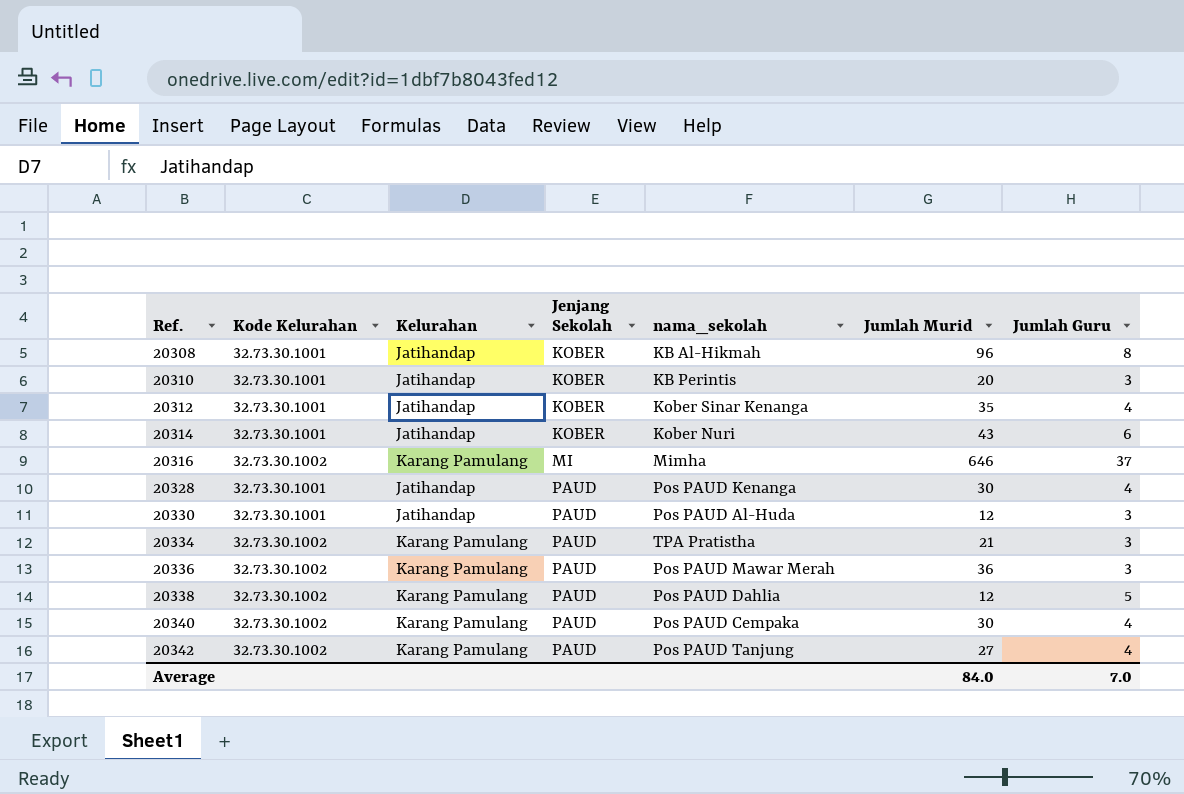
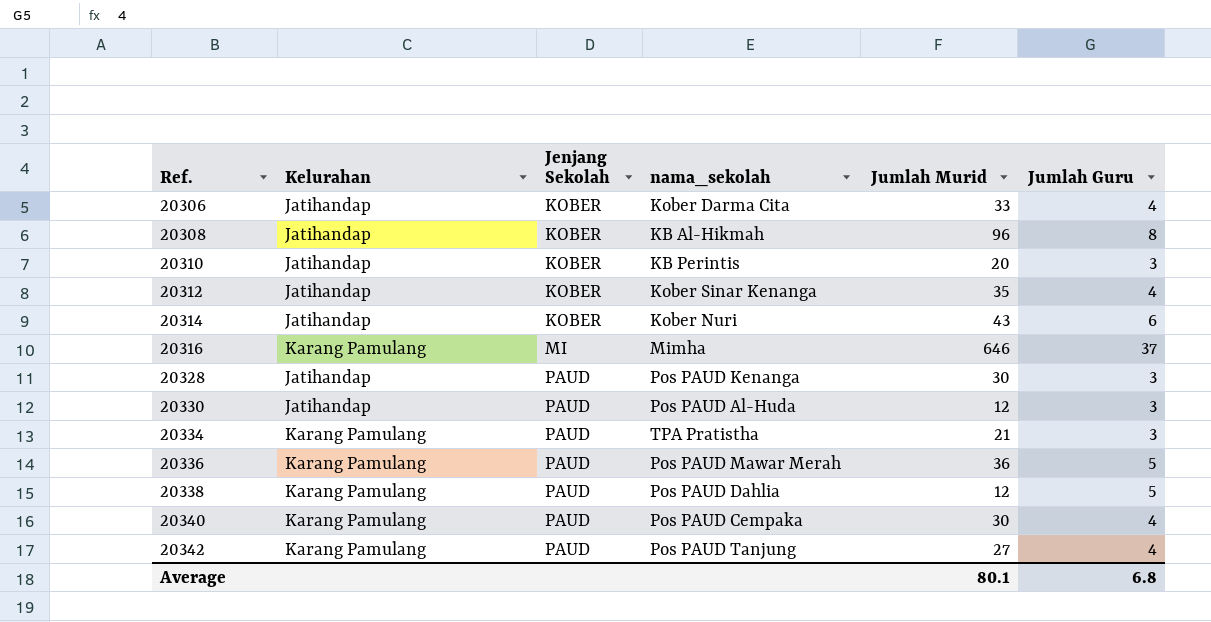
column Kode Kelurahan | position: 2 -> none
row 20306: none -> Jatihandap | KOBER | Kober Darma Cita | 33 | 4
20328 | Jumlah Guru: 4 -> 3
20336 | Jumlah Guru: 3 -> 5
Average | Jumlah Murid: 84.0 -> 80.1
Average | Jumlah Guru: 7.0 -> 6.8

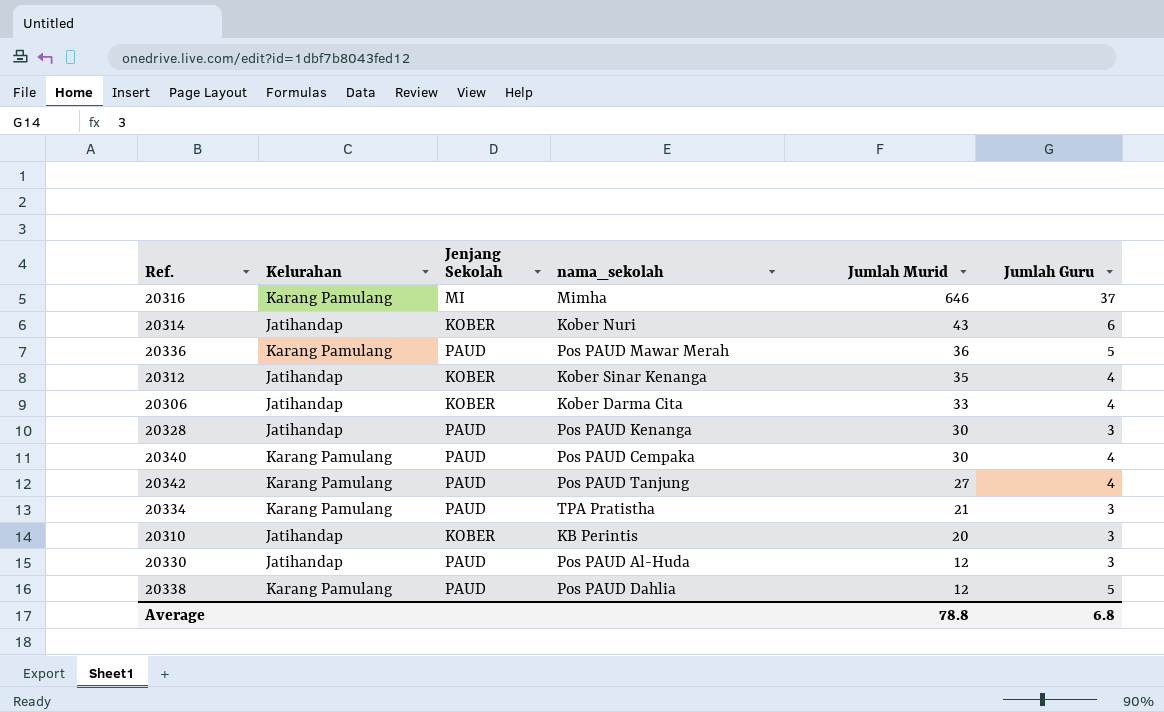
row order: Ref. ascending -> Jumlah Murid descending
row 20308: Jatihandap | KOBER | KB Al-Hikmah | 96 | 8 -> none
Average | Jumlah Murid: 80.1 -> 78.8

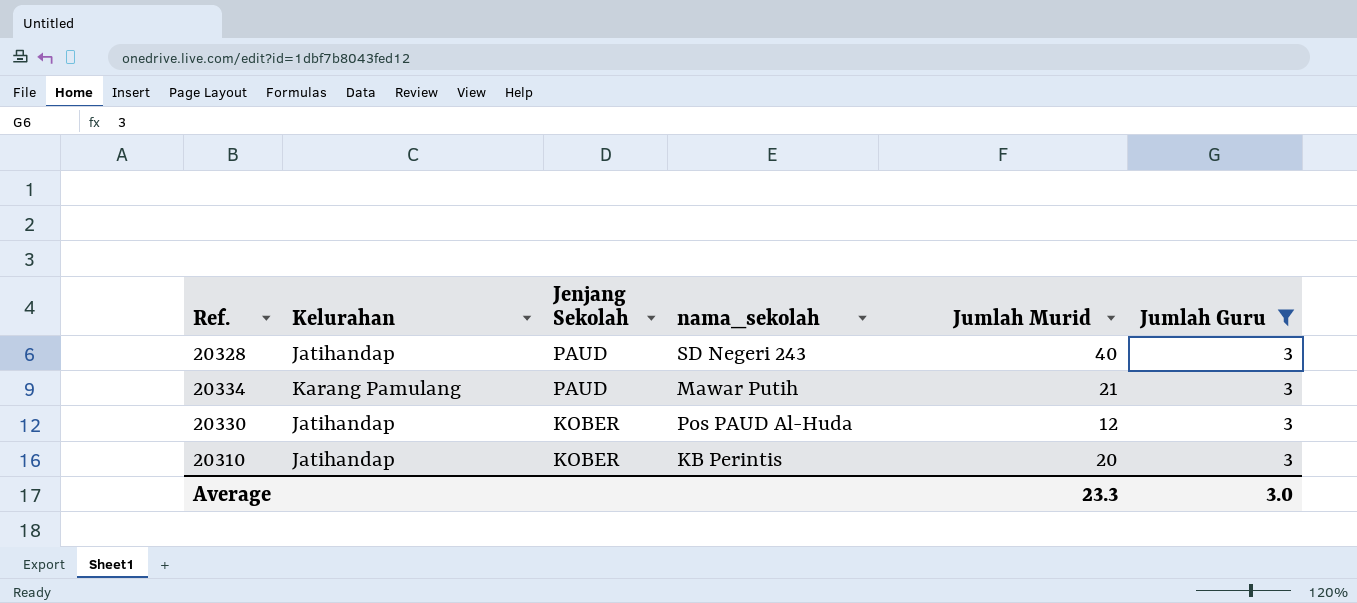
filter: none -> Jumlah Guru = 3
row order: Jumlah Murid descending -> Jenjang Sekolah descending
20328 | nama_sekolah: Pos PAUD Kenanga -> SD Negeri 243
20328 | Jumlah Murid: 30 -> 40
20334 | nama_sekolah: TPA Pratistha -> Mawar Putih
20330 | Jenjang Sekolah: PAUD -> KOBER
Average | Jumlah Murid: 78.8 -> 23.3
Average | Jumlah Guru: 6.8 -> 3.0

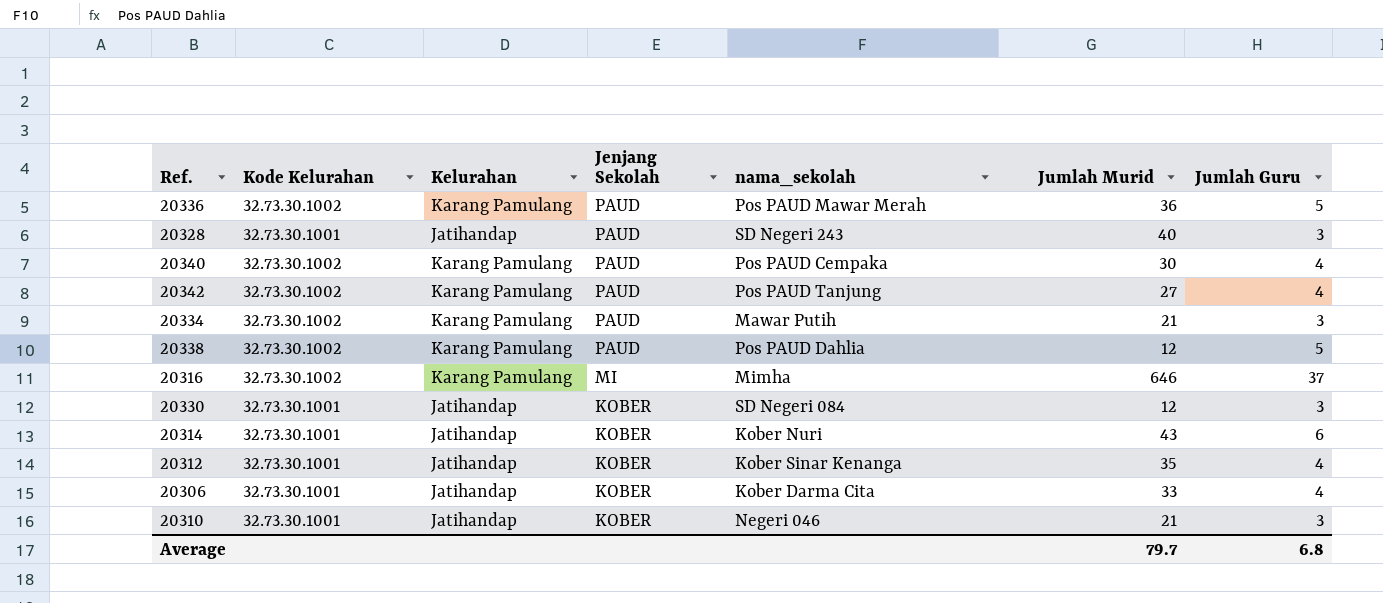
filter: Jumlah Guru = 3 -> none
column Kode Kelurahan | position: none -> 2
20330 | nama_sekolah: Pos PAUD Al-Huda -> SD Negeri 084
20310 | nama_sekolah: KB Perintis -> Negeri 046
20310 | Jumlah Murid: 20 -> 21
Average | Jumlah Murid: 23.3 -> 79.7
Average | Jumlah Guru: 3.0 -> 6.8

